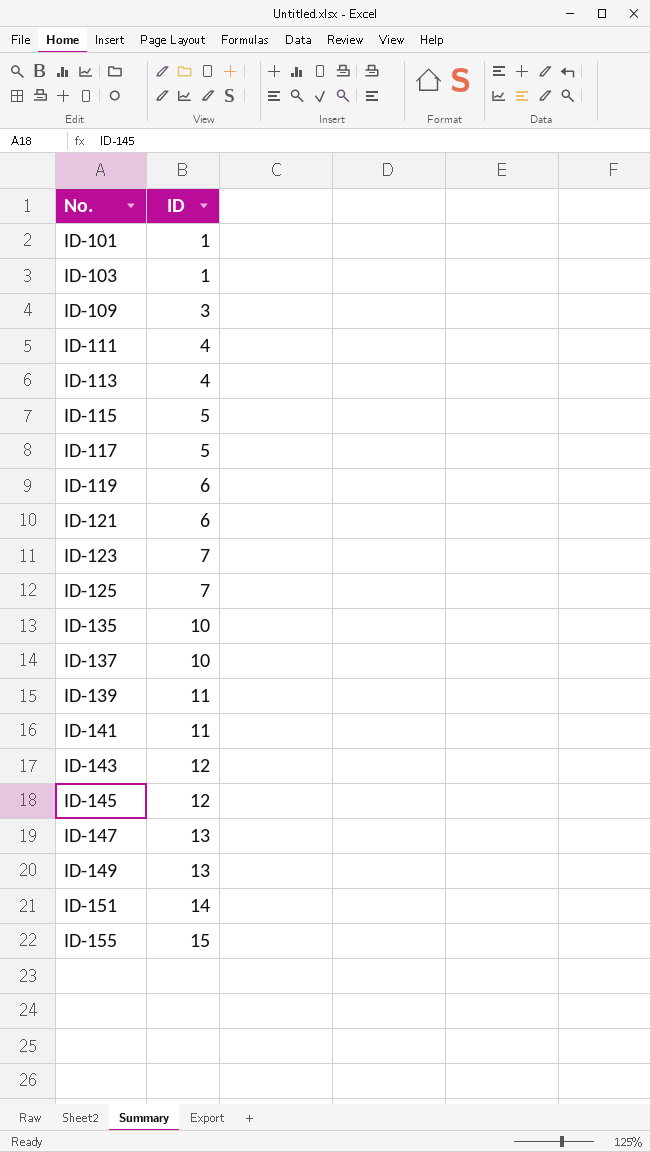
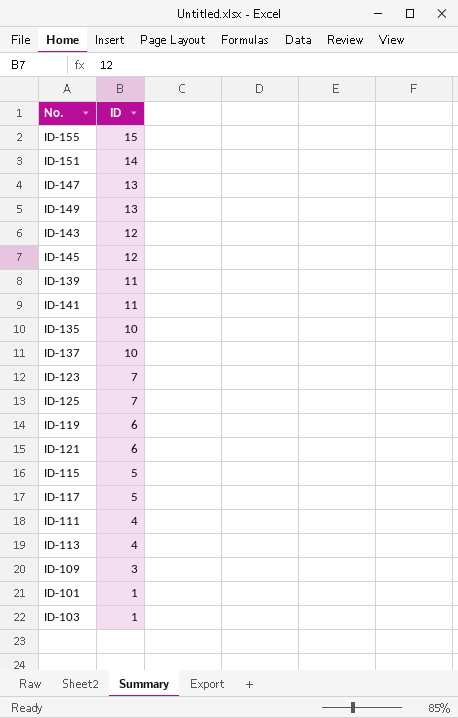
row order: No. ascending -> ID descending

